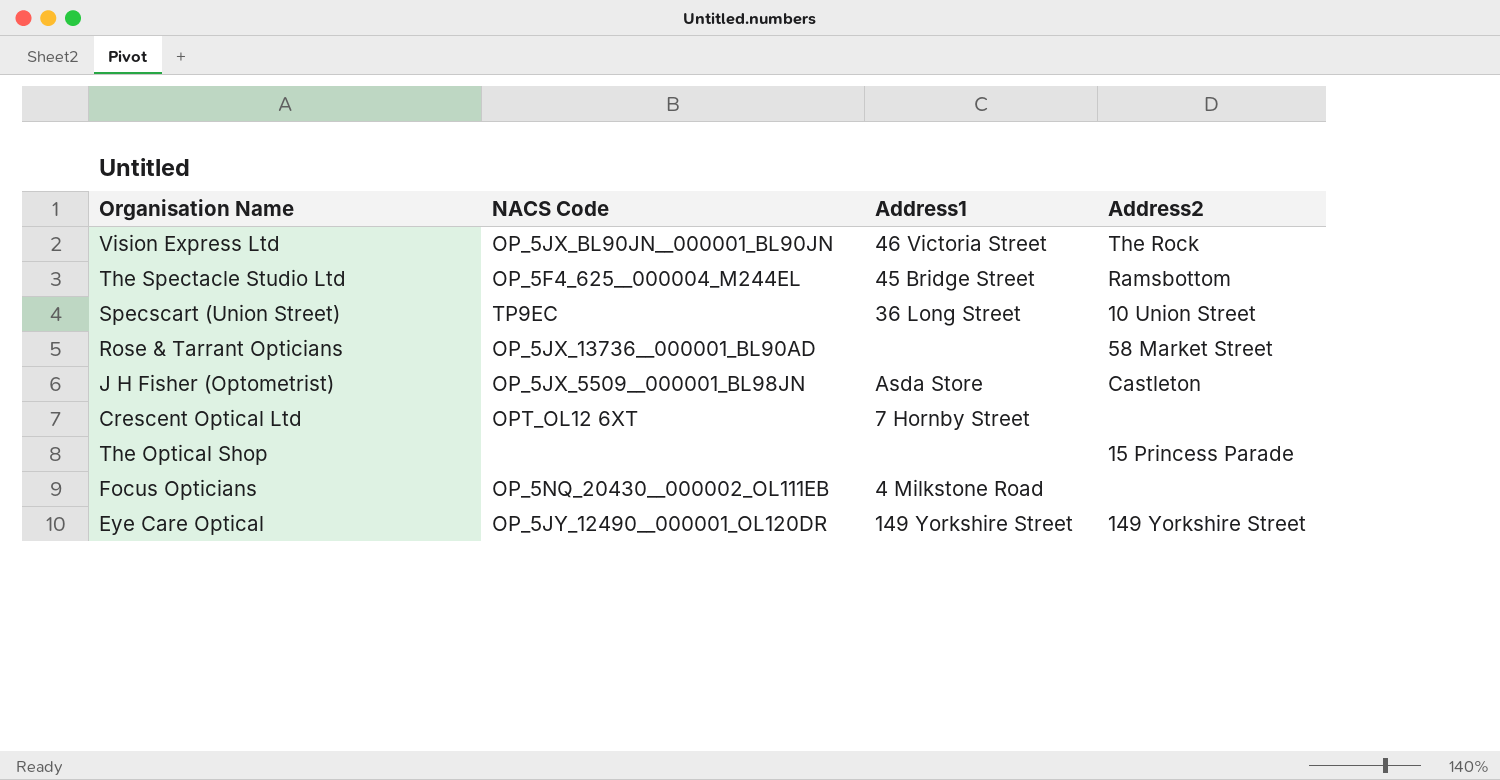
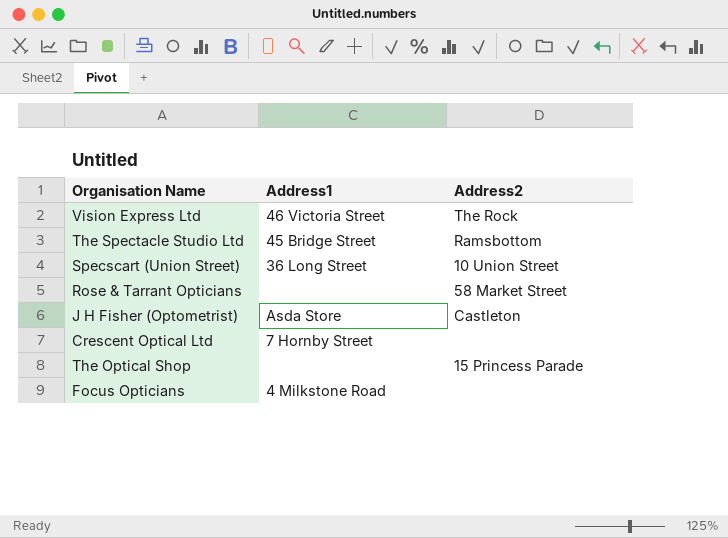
column NACS Code | position: 2 -> none
row Eye Care Optical: OP_5JY_12490__000001_OL120DR | 149 Yorkshire Street | 149 Yorkshire Street -> none

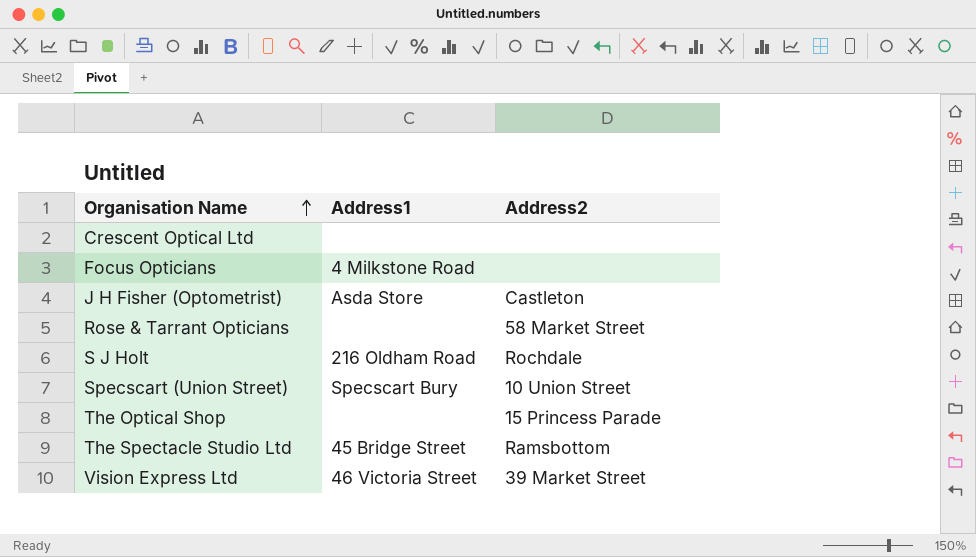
row order: none -> Organisation Name ascending
Crescent Optical Ltd | Address1: 7 Hornby Street -> none
row S J Holt: none -> 216 Oldham Road | Rochdale
Specscart (Union Street) | Address1: 36 Long Street -> Specscart Bury
Vision Express Ltd | Address2: The Rock -> 39 Market Street

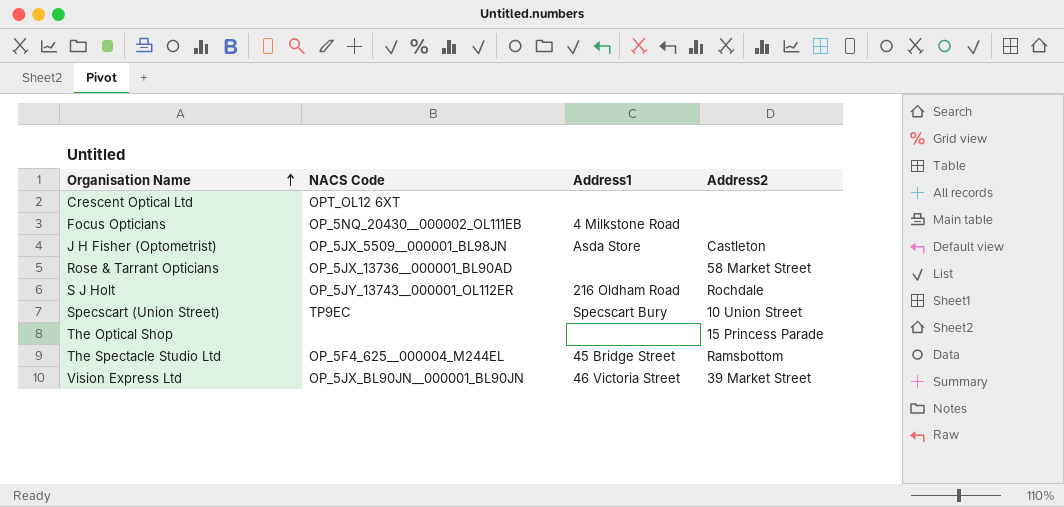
column NACS Code | position: none -> 2

